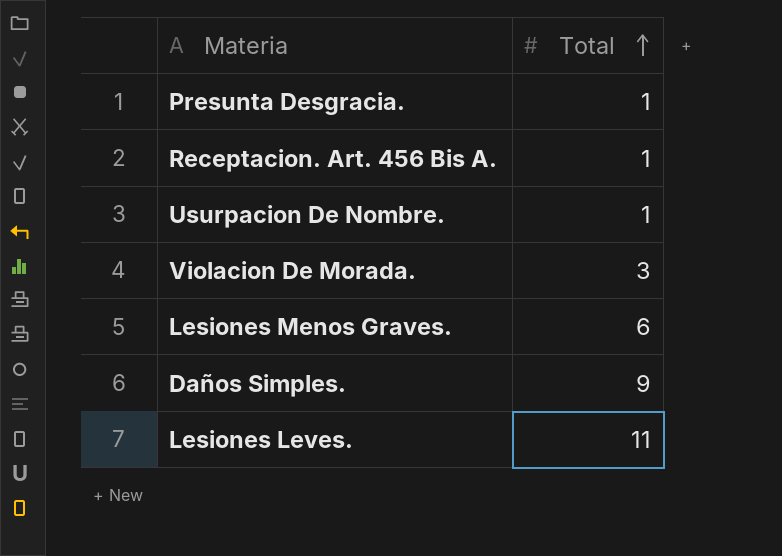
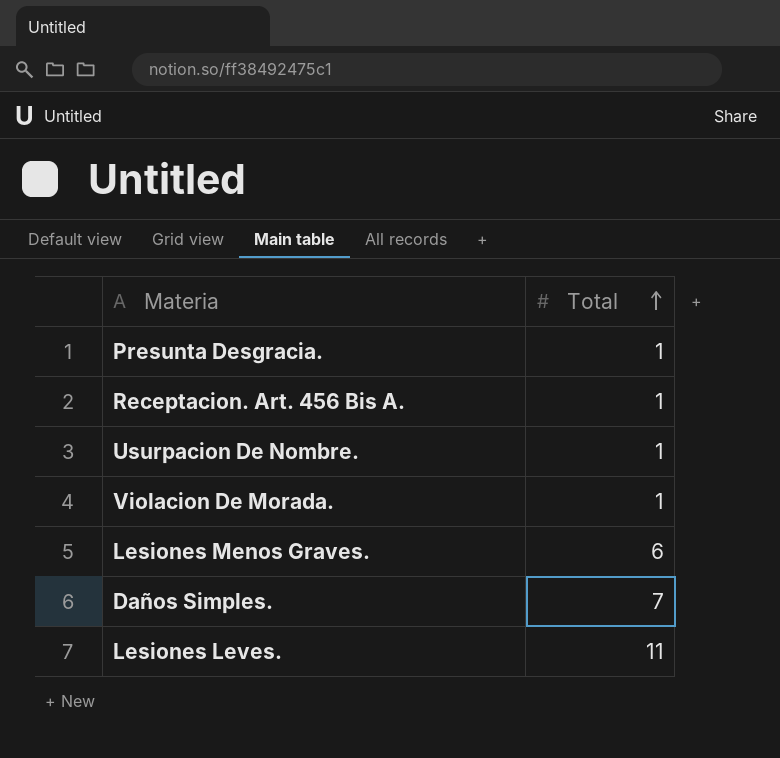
Violacion De Morada. | Total: 3 -> 1
Daños Simples. | Total: 9 -> 7

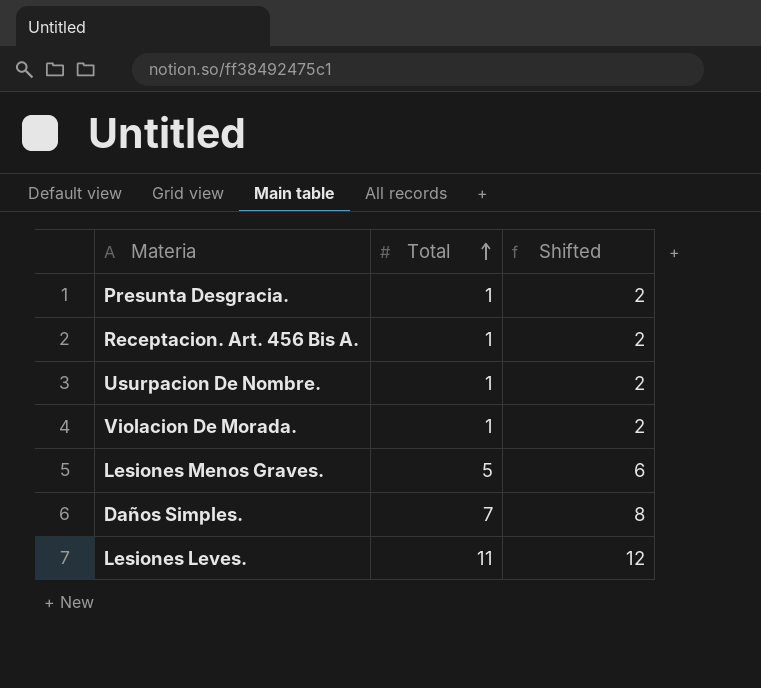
column Shifted | formula: none -> [Total] + 1
Lesiones Menos Graves. | Total: 6 -> 5

